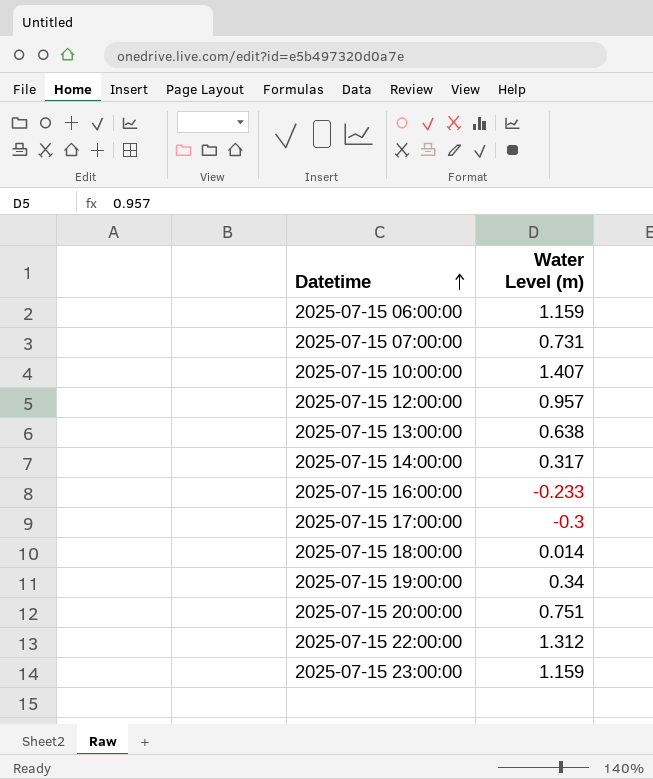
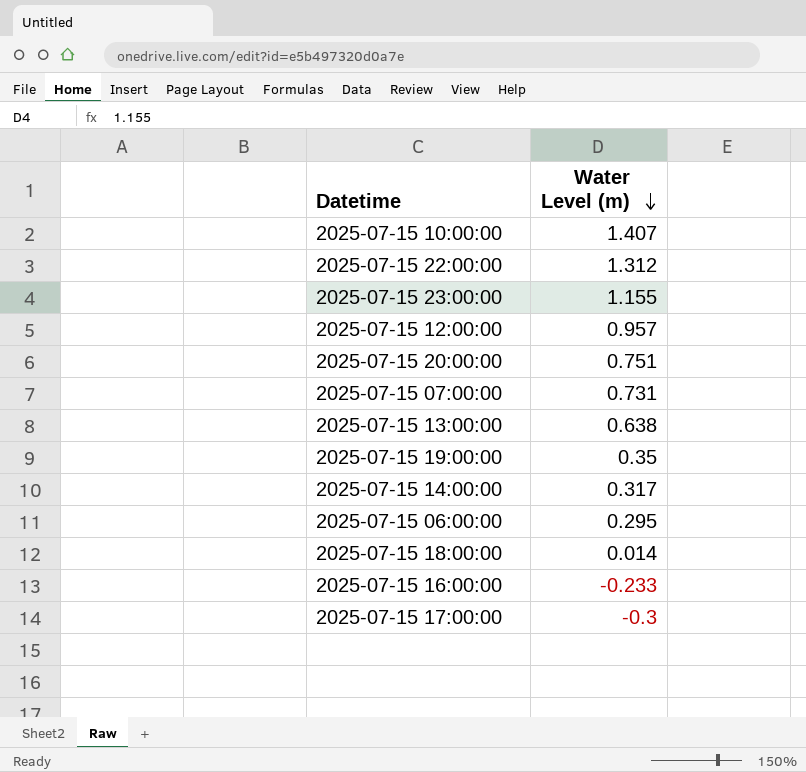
row order: Datetime ascending -> Water Level (m) descending
2025-07-15 23:00:00 | Water Level (m): 1.159 -> 1.155
2025-07-15 19:00:00 | Water Level (m): 0.34 -> 0.35
2025-07-15 06:00:00 | Water Level (m): 1.159 -> 0.295

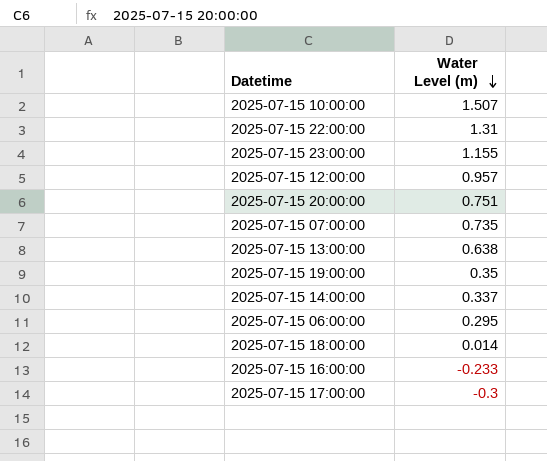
2025-07-15 10:00:00 | Water Level (m): 1.407 -> 1.507
2025-07-15 22:00:00 | Water Level (m): 1.312 -> 1.31
2025-07-15 07:00:00 | Water Level (m): 0.731 -> 0.735
2025-07-15 14:00:00 | Water Level (m): 0.317 -> 0.337

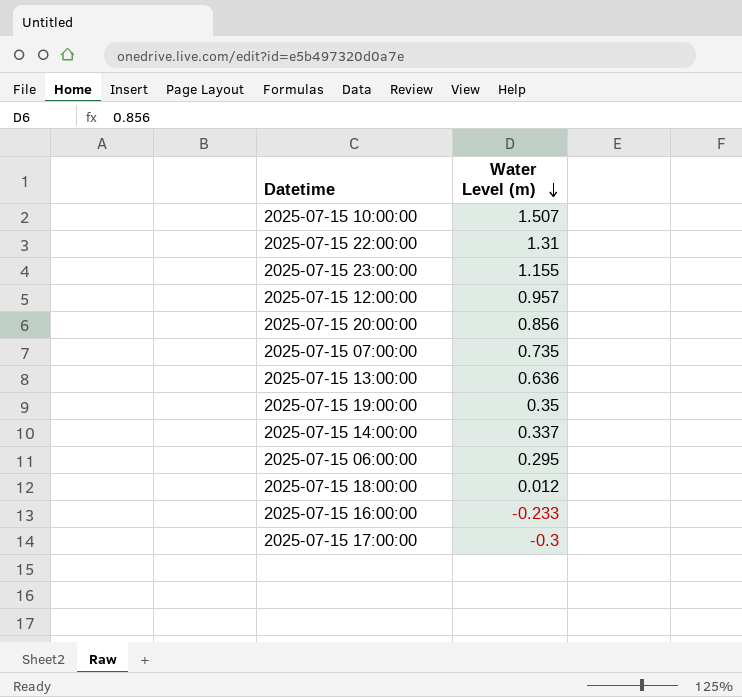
2025-07-15 20:00:00 | Water Level (m): 0.751 -> 0.856
2025-07-15 13:00:00 | Water Level (m): 0.638 -> 0.636
2025-07-15 18:00:00 | Water Level (m): 0.014 -> 0.012

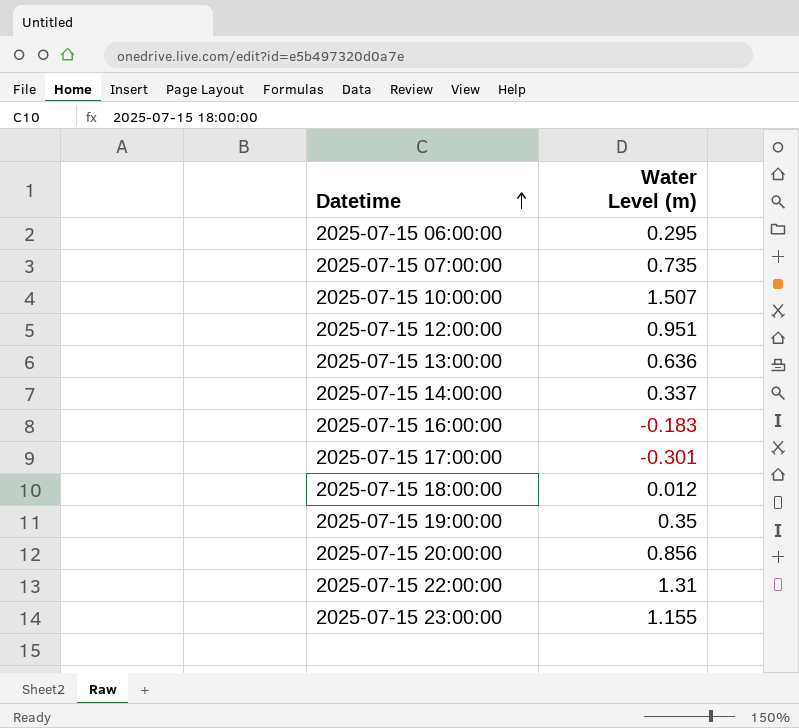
row order: Water Level (m) descending -> Datetime ascending
2025-07-15 12:00:00 | Water Level (m): 0.957 -> 0.951
2025-07-15 16:00:00 | Water Level (m): -0.233 -> -0.183
2025-07-15 17:00:00 | Water Level (m): -0.3 -> -0.301

